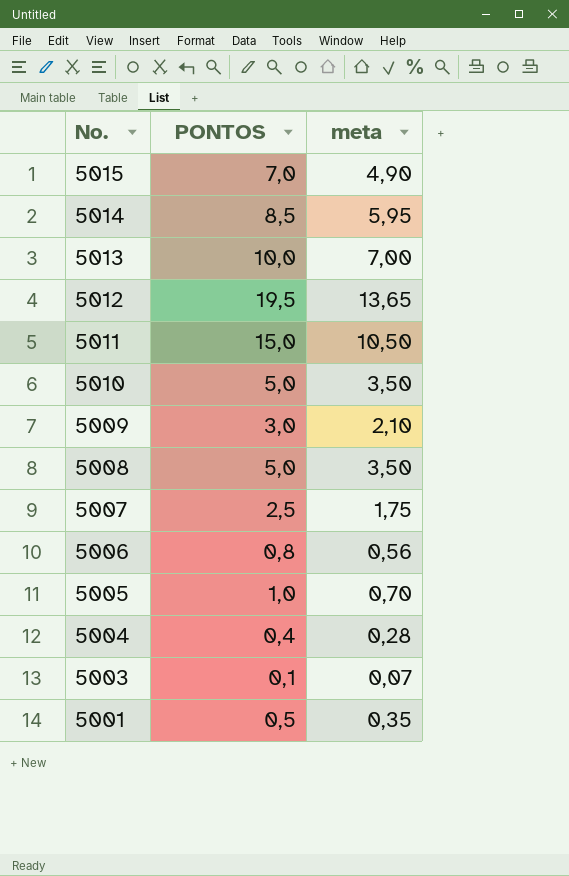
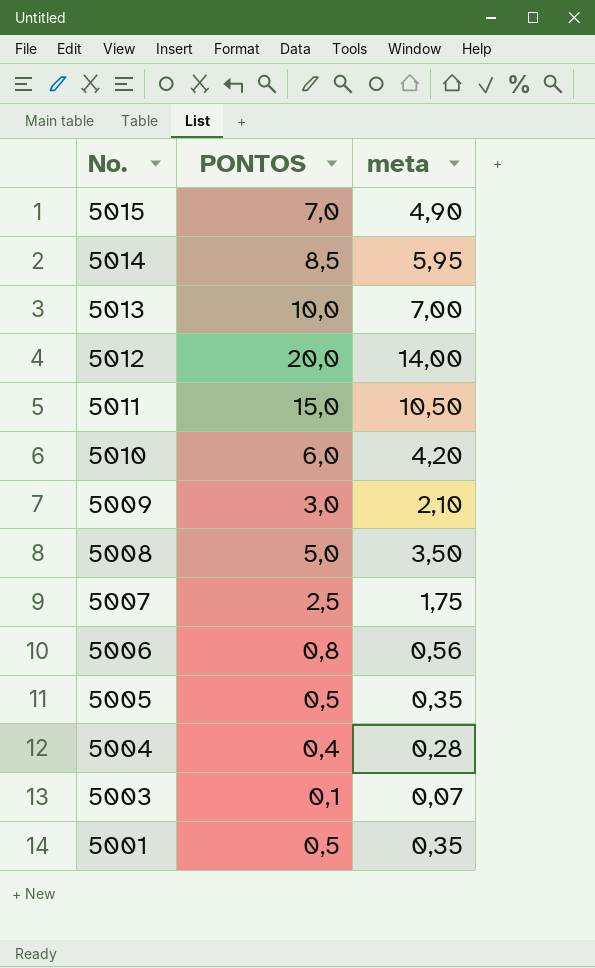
5012 | PONTOS: 19,5 -> 20,0
5012 | meta: 13,65 -> 14,00
5010 | PONTOS: 5,0 -> 6,0
5010 | meta: 3,50 -> 4,20
5005 | PONTOS: 1,0 -> 0,5
5005 | meta: 0,70 -> 0,35

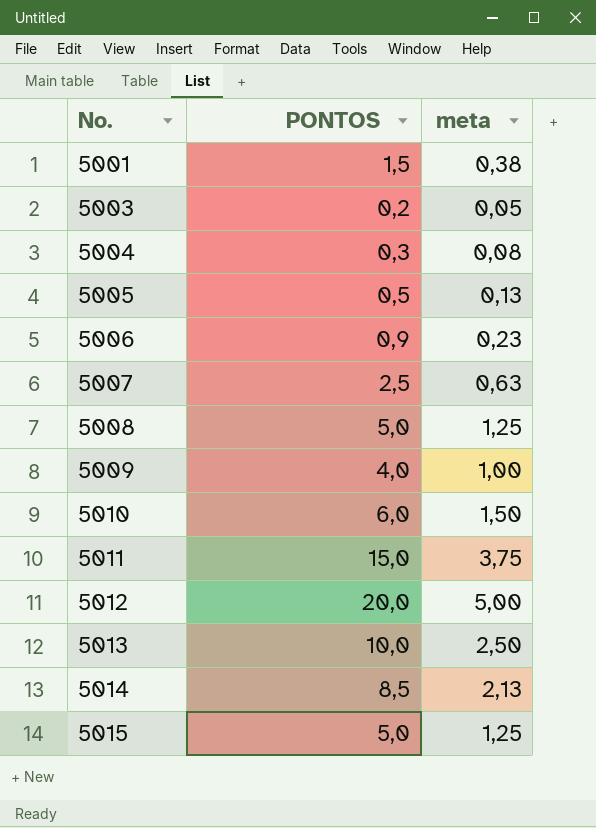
row order: No. descending -> No. ascending
column meta | formula: [PONTOS] * 0,7 -> [PONTOS] * 0,25
5001 | PONTOS: 0,5 -> 1,5
5003 | PONTOS: 0,1 -> 0,2
5004 | PONTOS: 0,4 -> 0,3
5006 | PONTOS: 0,8 -> 0,9
5009 | PONTOS: 3,0 -> 4,0
5015 | PONTOS: 7,0 -> 5,0

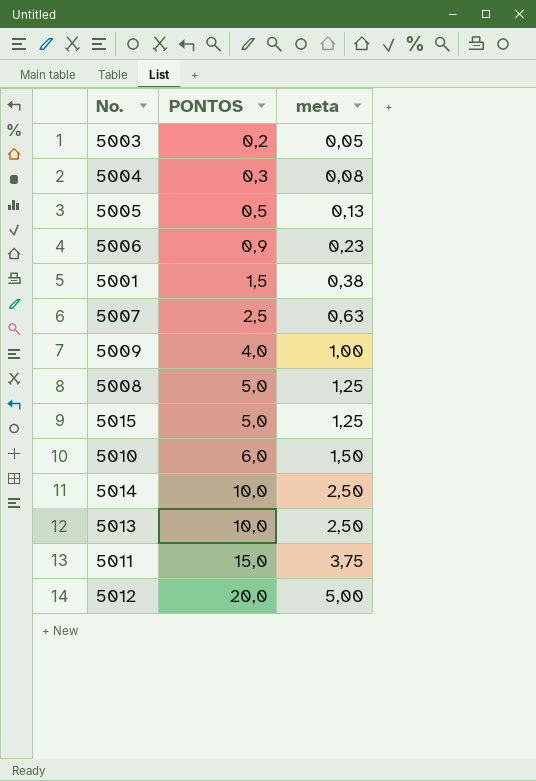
row order: No. ascending -> PONTOS ascending
5014 | PONTOS: 8,5 -> 10,0
5014 | meta: 2,13 -> 2,50

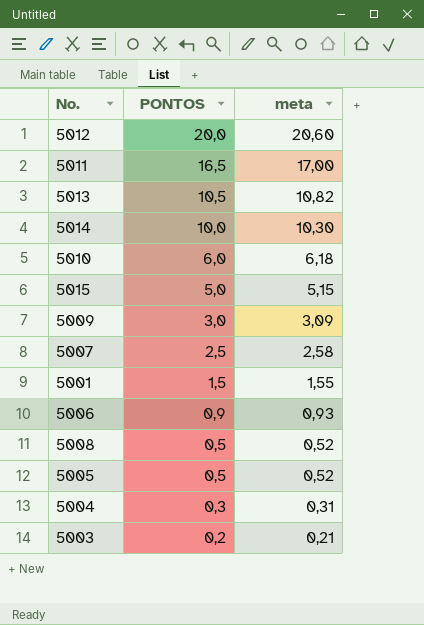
row order: PONTOS ascending -> PONTOS descending
column meta | formula: [PONTOS] * 0,25 -> [PONTOS] * 1,03
5011 | PONTOS: 15,0 -> 16,5
5013 | PONTOS: 10,0 -> 10,5
5009 | PONTOS: 4,0 -> 3,0
5008 | PONTOS: 5,0 -> 0,5

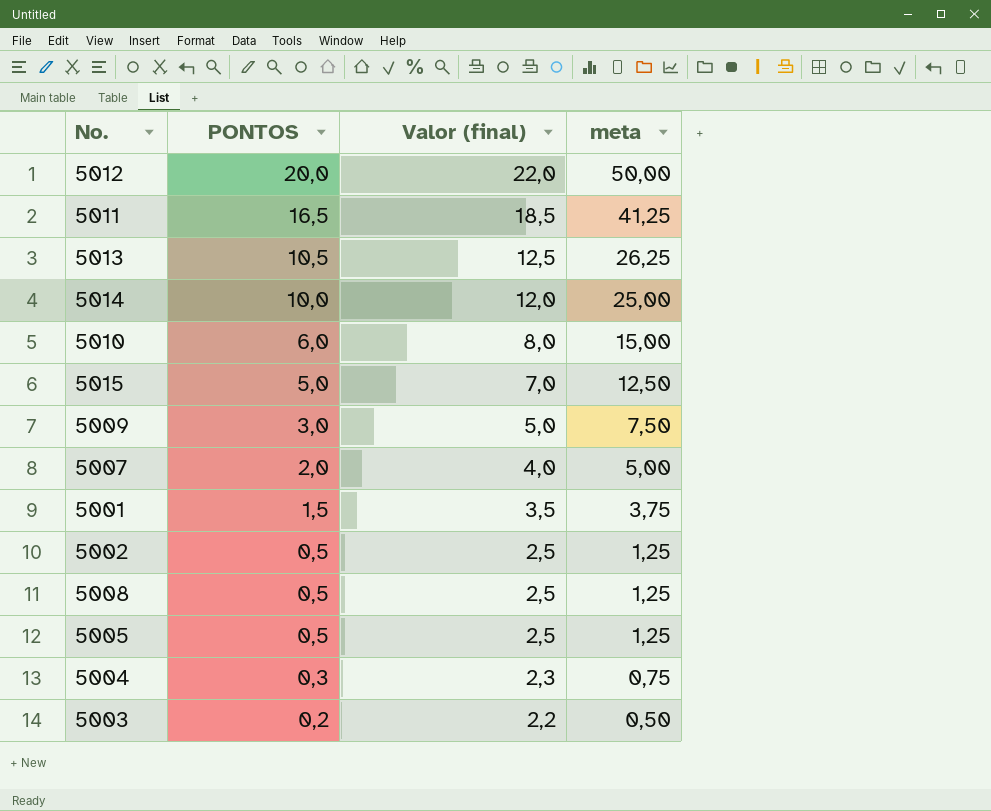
column Valor (final) | formula: none -> [PONTOS] + 2
column meta | formula: [PONTOS] * 1,03 -> [PONTOS] * 2,5
row 5006: 0,9 | 0,93 -> none
5007 | PONTOS: 2,5 -> 2,0
row 5002: none -> 0,5 | 2,5 | 1,25

